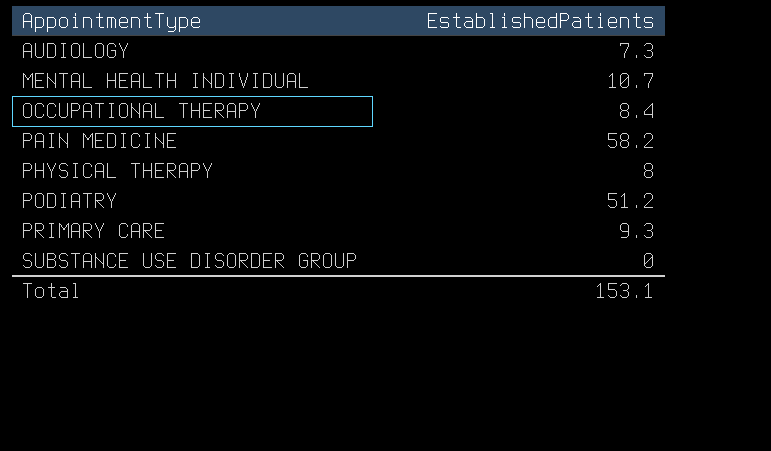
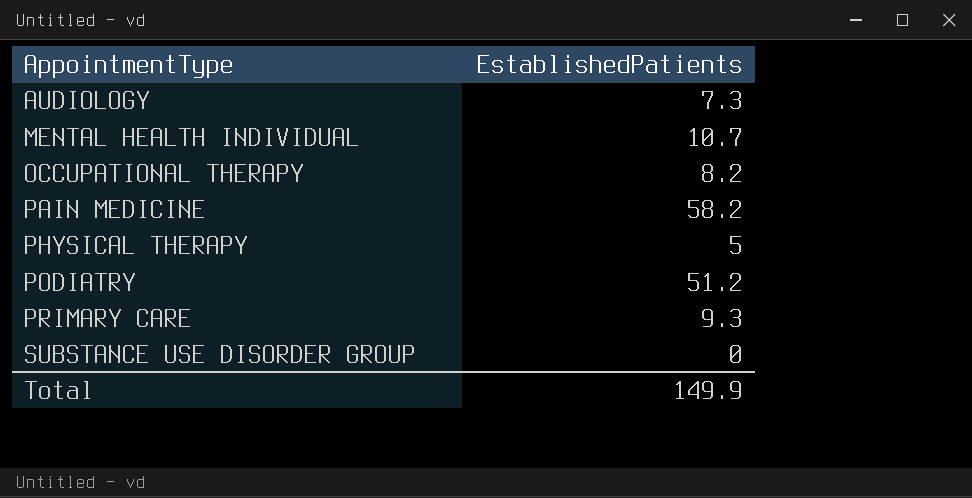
OCCUPATIONAL THERAPY | EstablishedPatients: 8.4 -> 8.2
PHYSICAL THERAPY | EstablishedPatients: 8 -> 5
Total | EstablishedPatients: 153.1 -> 149.9

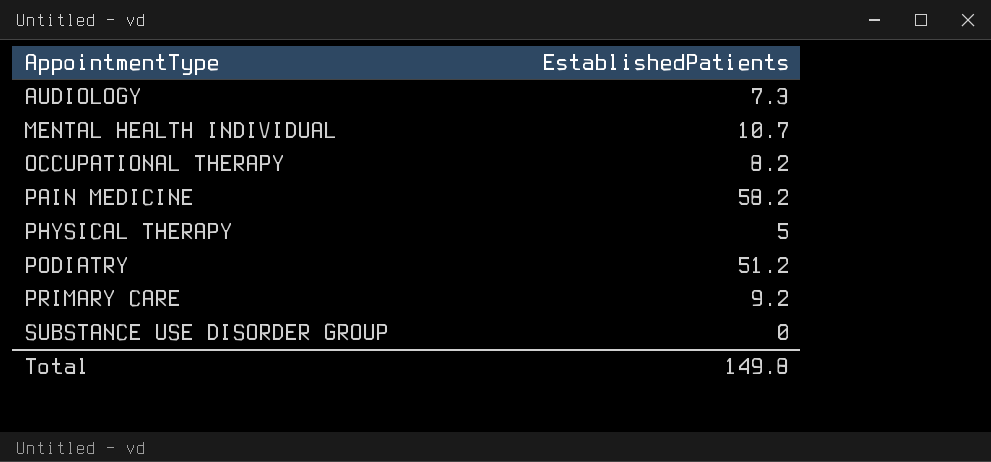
PRIMARY CARE | EstablishedPatients: 9.3 -> 9.2
Total | EstablishedPatients: 149.9 -> 149.8

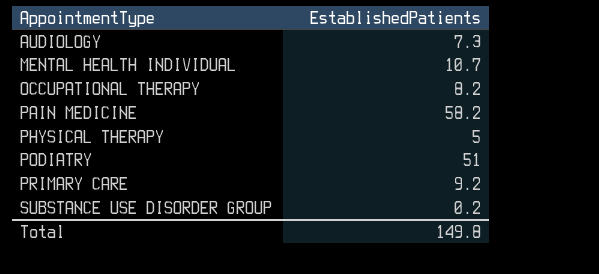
PODIATRY | EstablishedPatients: 51.2 -> 51
SUBSTANCE USE DISORDER GROUP | EstablishedPatients: 0 -> 0.2

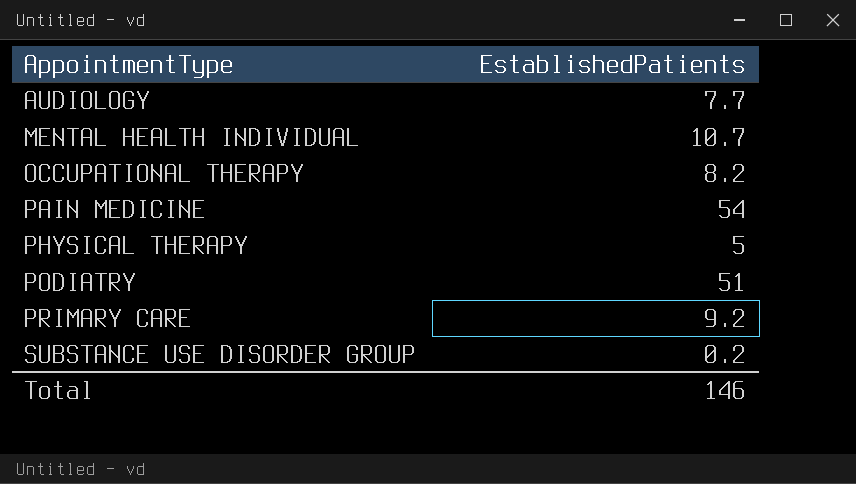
AUDIOLOGY | EstablishedPatients: 7.3 -> 7.7
PAIN MEDICINE | EstablishedPatients: 58.2 -> 54
Total | EstablishedPatients: 149.8 -> 146

